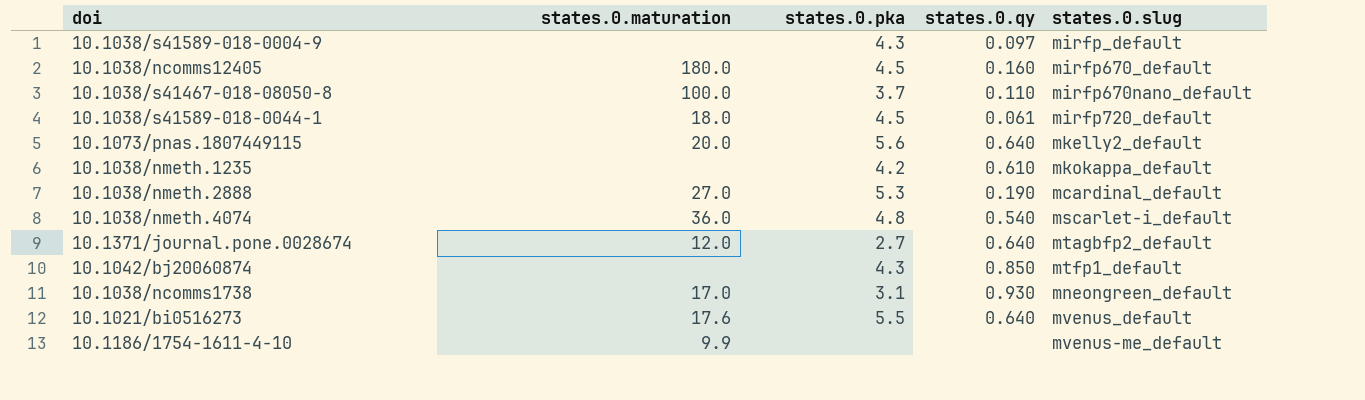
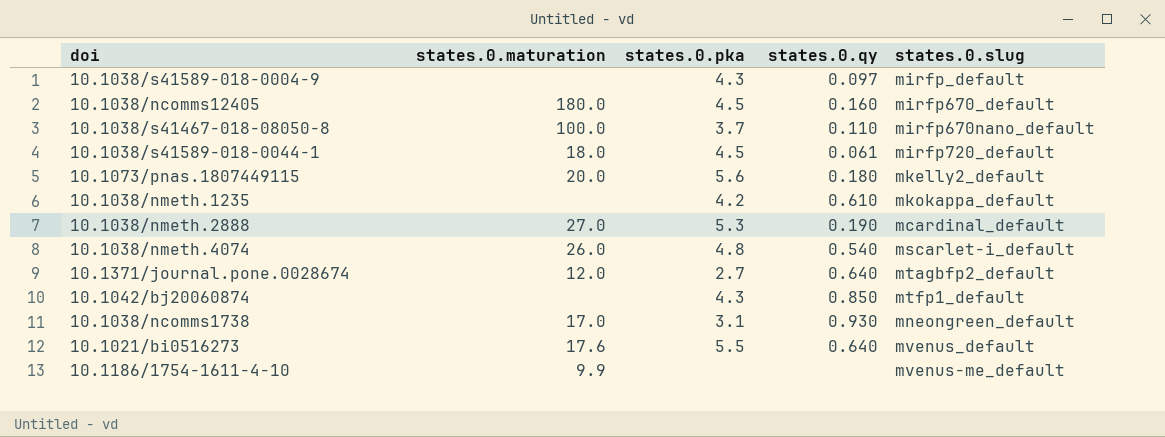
10.1073/pnas.1807449115 | states.0.qy: 0.640 -> 0.180
10.1038/nmeth.4074 | states.0.maturation: 36.0 -> 26.0

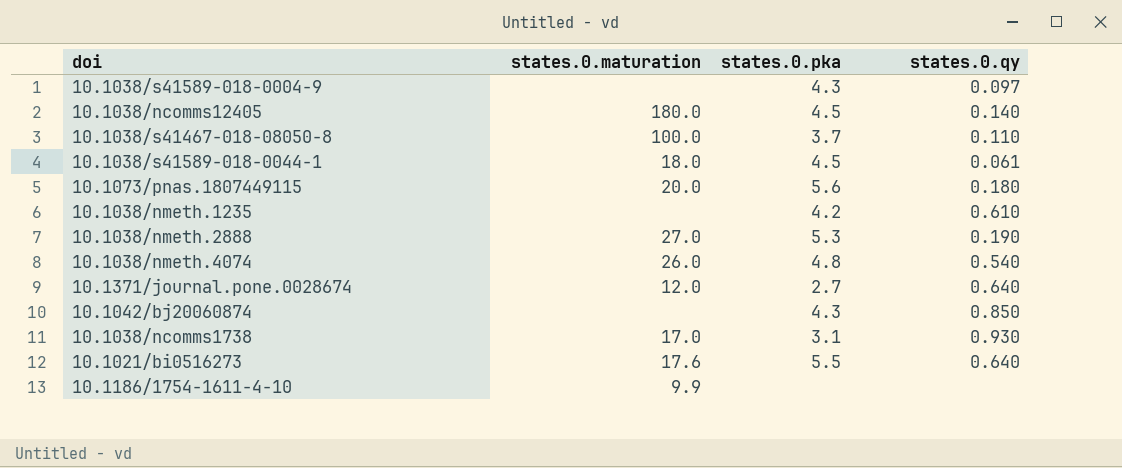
column states.0.slug | position: 5 -> none
10.1038/ncomms12405 | states.0.qy: 0.160 -> 0.140

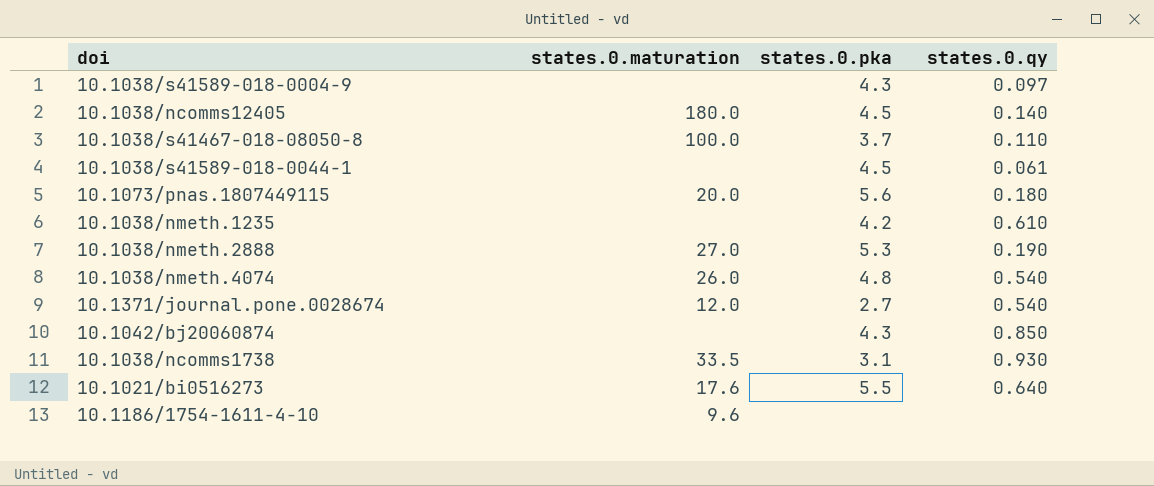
10.1038/s41589-018-0044-1 | states.0.maturation: 18.0 -> none
10.1371/journal.pone.0028674 | states.0.qy: 0.640 -> 0.540
10.1038/ncomms1738 | states.0.maturation: 17.0 -> 33.5
10.1186/1754-1611-4-10 | states.0.maturation: 9.9 -> 9.6

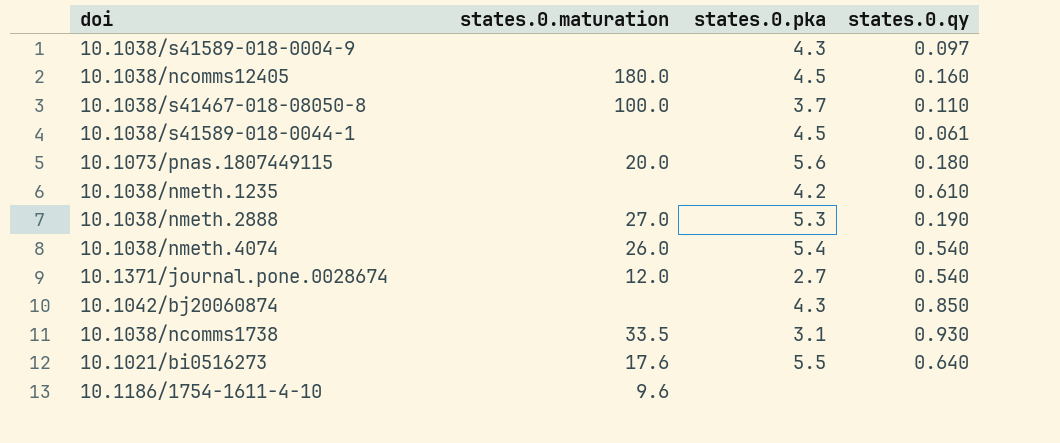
10.1038/ncomms12405 | states.0.qy: 0.140 -> 0.160
10.1038/nmeth.4074 | states.0.pka: 4.8 -> 5.4

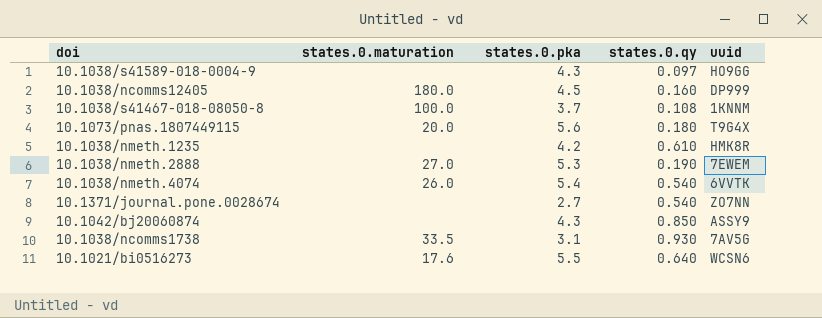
column uuid | position: none -> 5
row 10.1038/s41589-018-0044-1: none | 4.5 | 0.061 -> none
row 10.1186/1754-1611-4-10: 9.6 | none | none -> none
10.1038/s41467-018-08050-8 | states.0.qy: 0.110 -> 0.108
10.1371/journal.pone.0028674 | states.0.maturation: 12.0 -> none

